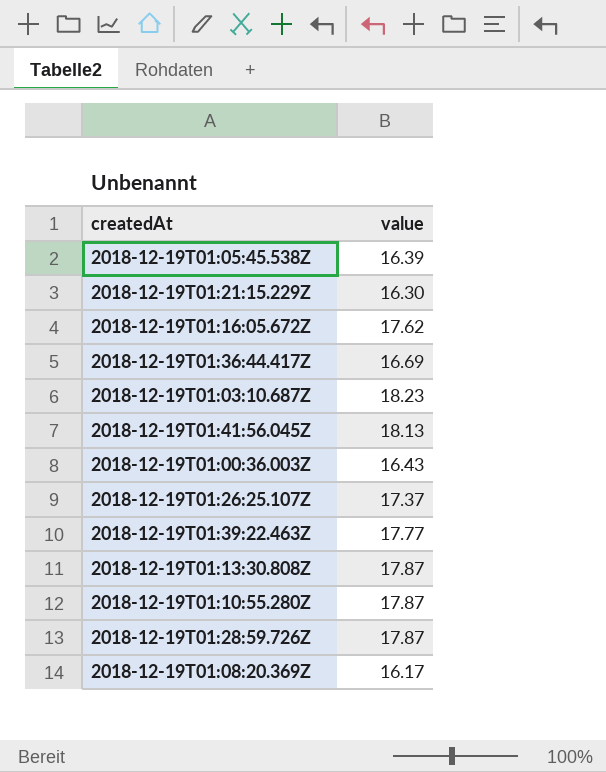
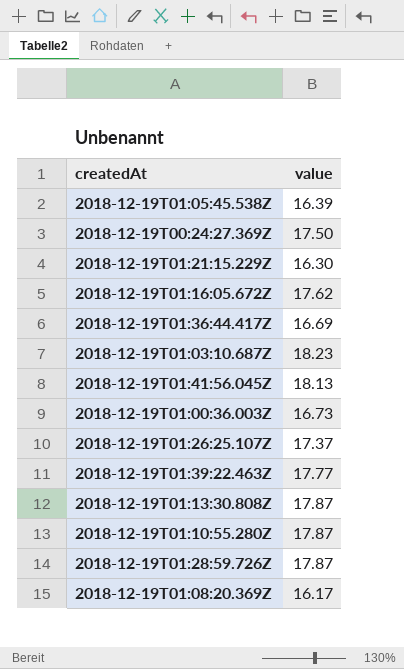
row 2018-12-19T00:24:27.369Z: none -> 17.50
2018-12-19T01:00:36.003Z | value: 16.43 -> 16.73

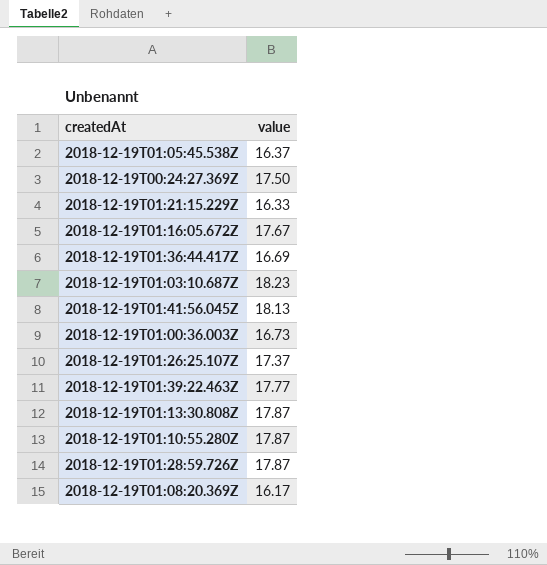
2018-12-19T01:05:45.538Z | value: 16.39 -> 16.37
2018-12-19T01:21:15.229Z | value: 16.30 -> 16.33
2018-12-19T01:16:05.672Z | value: 17.62 -> 17.67

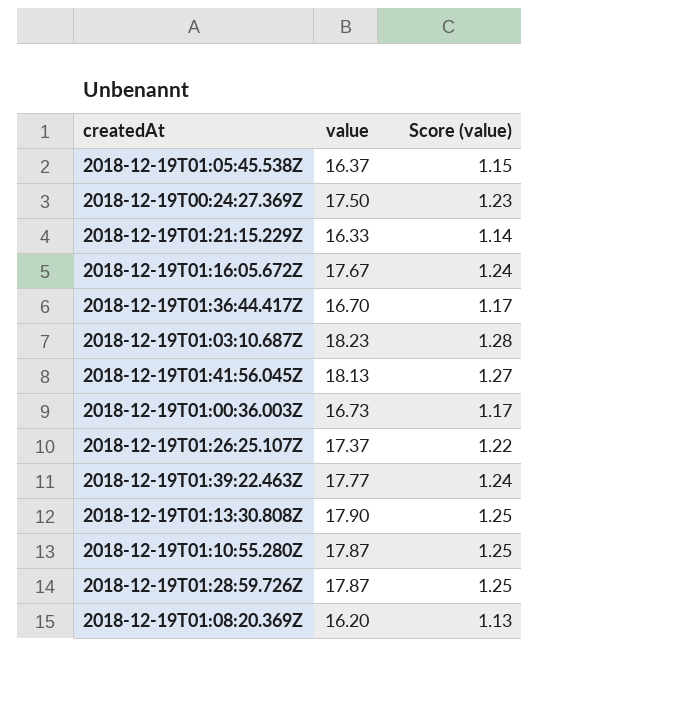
column Score (value) | formula: none -> [value] * 0.07
2018-12-19T01:36:44.417Z | value: 16.69 -> 16.70
2018-12-19T01:13:30.808Z | value: 17.87 -> 17.90
2018-12-19T01:08:20.369Z | value: 16.17 -> 16.20

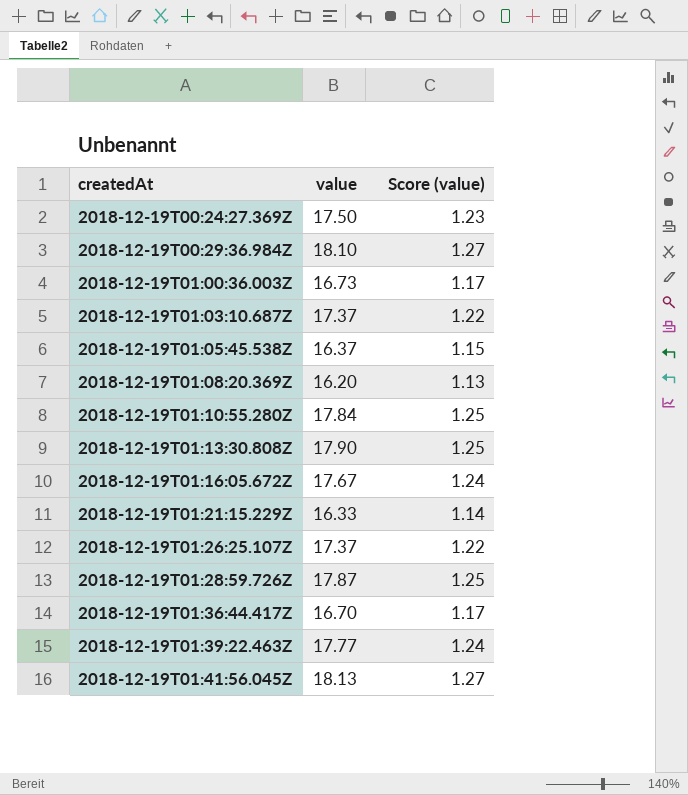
row order: none -> createdAt ascending
row 2018-12-19T00:29:36.984Z: none -> 18.10 | 1.27
2018-12-19T01:03:10.687Z | value: 18.23 -> 17.37
2018-12-19T01:03:10.687Z | Score (value): 1.28 -> 1.22
2018-12-19T01:10:55.280Z | value: 17.87 -> 17.84

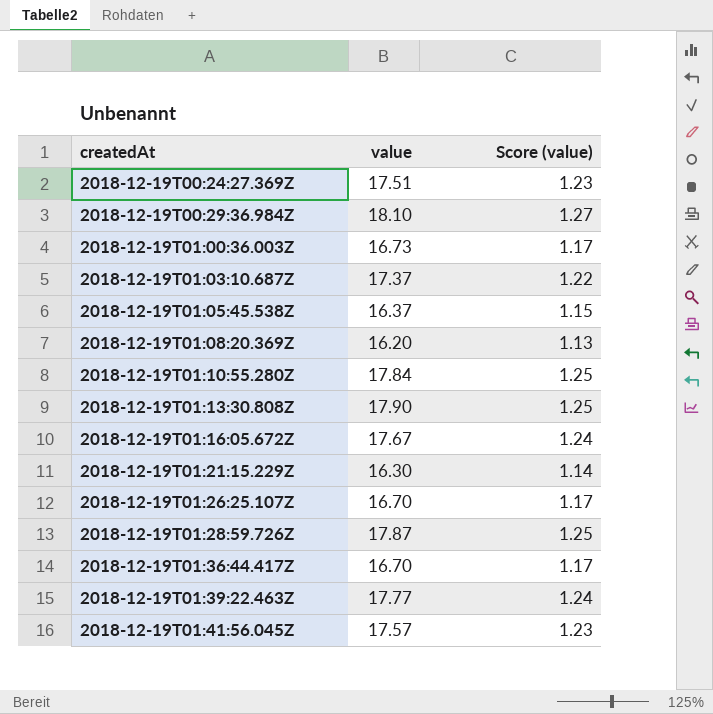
2018-12-19T00:24:27.369Z | value: 17.50 -> 17.51
2018-12-19T01:21:15.229Z | value: 16.33 -> 16.30
2018-12-19T01:26:25.107Z | value: 17.37 -> 16.70
2018-12-19T01:26:25.107Z | Score (value): 1.22 -> 1.17
2018-12-19T01:41:56.045Z | value: 18.13 -> 17.57
2018-12-19T01:41:56.045Z | Score (value): 1.27 -> 1.23

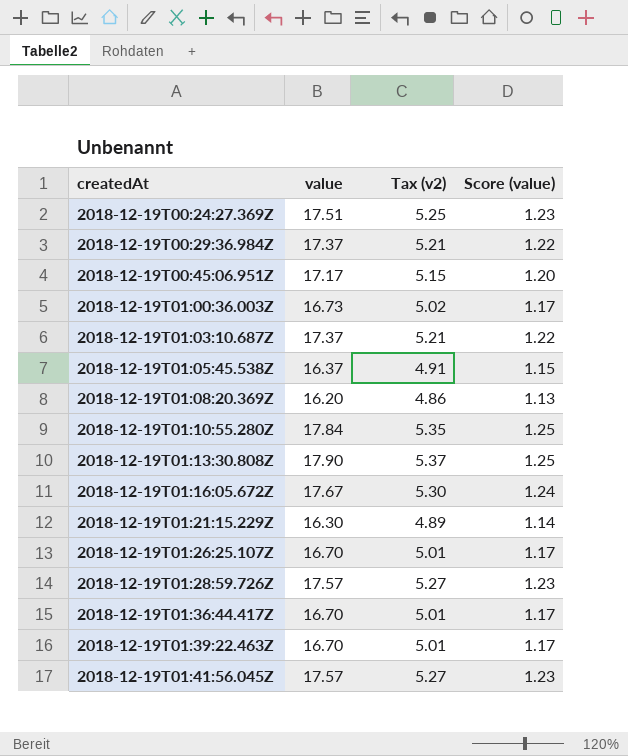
column Tax (v2) | formula: none -> [value] * 0.3
2018-12-19T00:29:36.984Z | value: 18.10 -> 17.37
2018-12-19T00:29:36.984Z | Score (value): 1.27 -> 1.22
row 2018-12-19T00:45:06.951Z: none -> 17.17 | 5.15 | 1.20
2018-12-19T01:28:59.726Z | value: 17.87 -> 17.57
2018-12-19T01:28:59.726Z | Score (value): 1.25 -> 1.23
2018-12-19T01:39:22.463Z | value: 17.77 -> 16.70
2018-12-19T01:39:22.463Z | Score (value): 1.24 -> 1.17

